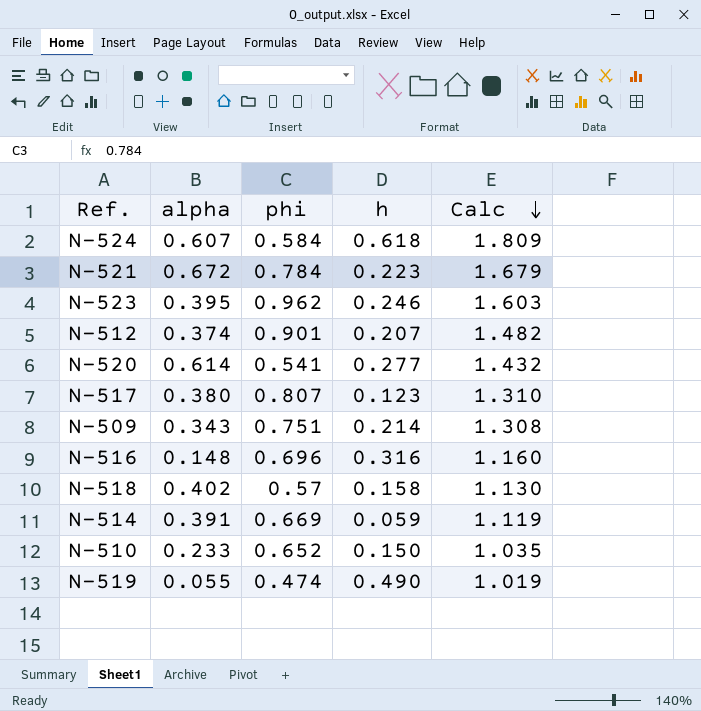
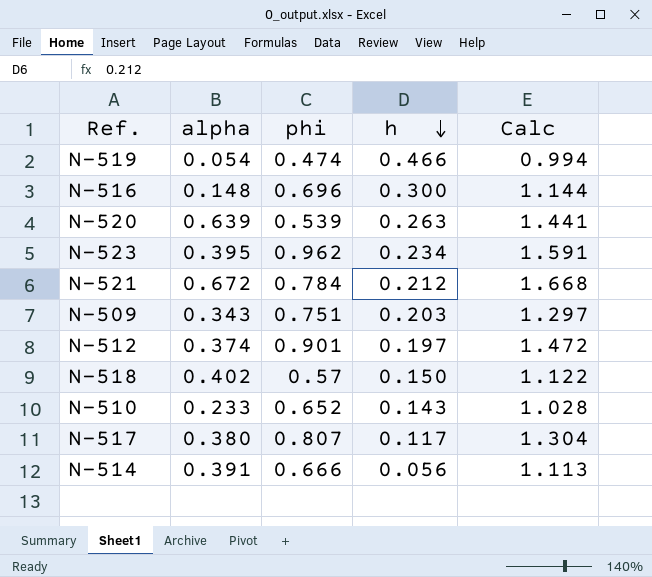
row order: Calc descending -> h descending
row N-524: 0.607 | 0.584 | 0.618 | 1.809 -> none
N-519 | alpha: 0.055 -> 0.054
N-519 | h: 0.490 -> 0.466
N-519 | Calc: 1.019 -> 0.994
N-516 | h: 0.316 -> 0.300
N-516 | Calc: 1.160 -> 1.144
N-520 | alpha: 0.614 -> 0.639
N-520 | phi: 0.541 -> 0.539
N-520 | h: 0.277 -> 0.263
N-520 | Calc: 1.432 -> 1.441
N-523 | h: 0.246 -> 0.234
N-523 | Calc: 1.603 -> 1.591
N-521 | h: 0.223 -> 0.212
N-521 | Calc: 1.679 -> 1.668
N-509 | h: 0.214 -> 0.203
N-509 | Calc: 1.308 -> 1.297
N-512 | h: 0.207 -> 0.197
N-512 | Calc: 1.482 -> 1.472
N-518 | h: 0.158 -> 0.150
N-518 | Calc: 1.130 -> 1.122
N-510 | h: 0.150 -> 0.143
N-510 | Calc: 1.035 -> 1.028
N-517 | h: 0.123 -> 0.117
N-517 | Calc: 1.310 -> 1.304
N-514 | phi: 0.669 -> 0.666
N-514 | h: 0.059 -> 0.056
N-514 | Calc: 1.119 -> 1.113

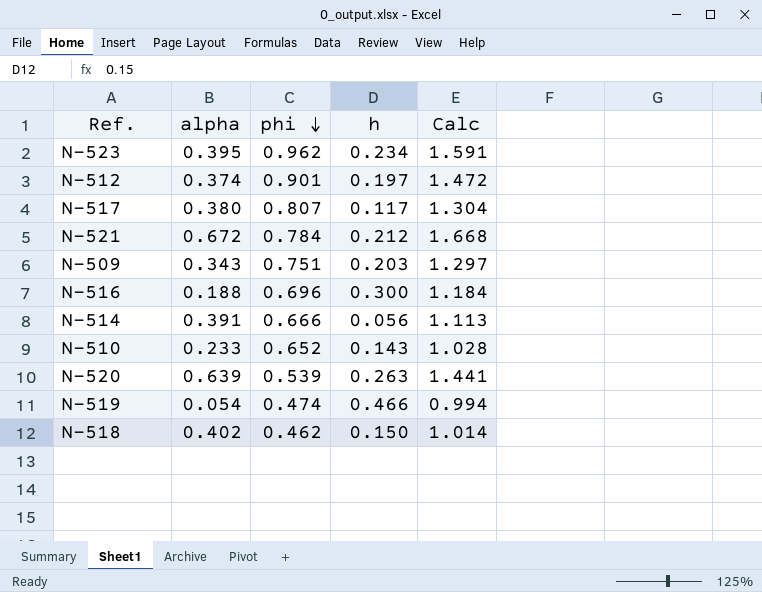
row order: h descending -> phi descending
N-516 | alpha: 0.148 -> 0.188
N-516 | Calc: 1.144 -> 1.184
N-518 | phi: 0.57 -> 0.462
N-518 | Calc: 1.122 -> 1.014

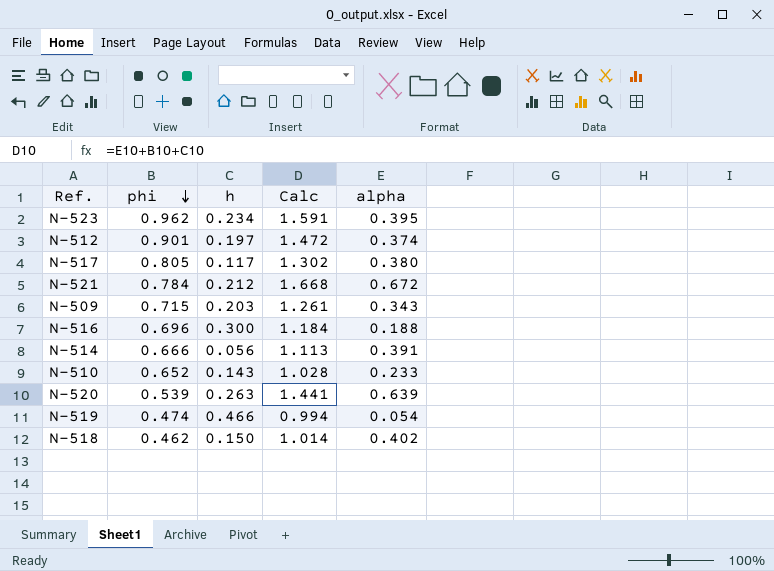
column alpha | position: 2 -> 5
N-517 | phi: 0.807 -> 0.805
N-517 | Calc: 1.304 -> 1.302
N-509 | phi: 0.751 -> 0.715
N-509 | Calc: 1.297 -> 1.261

